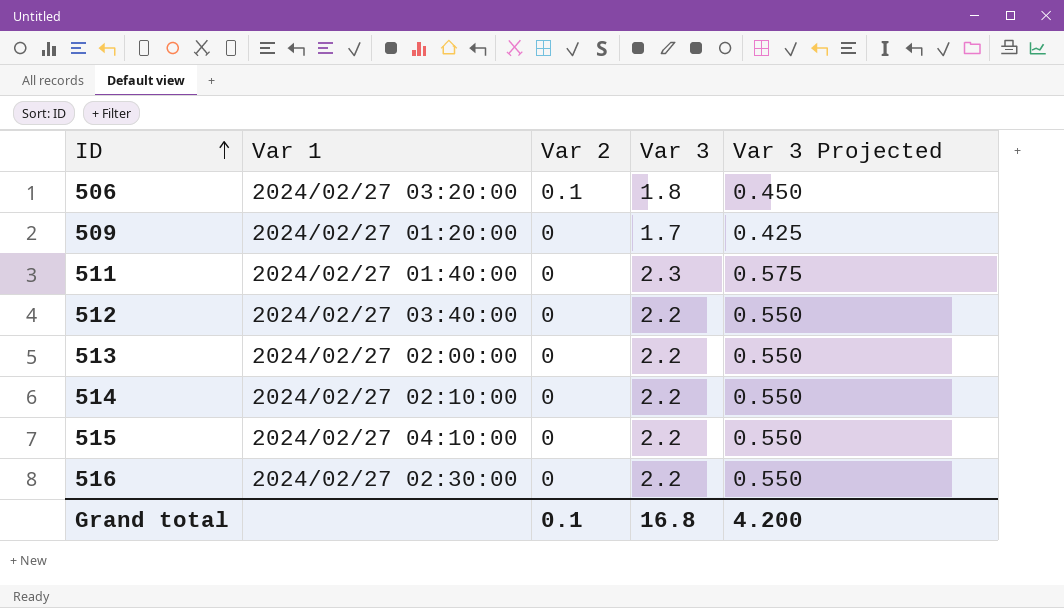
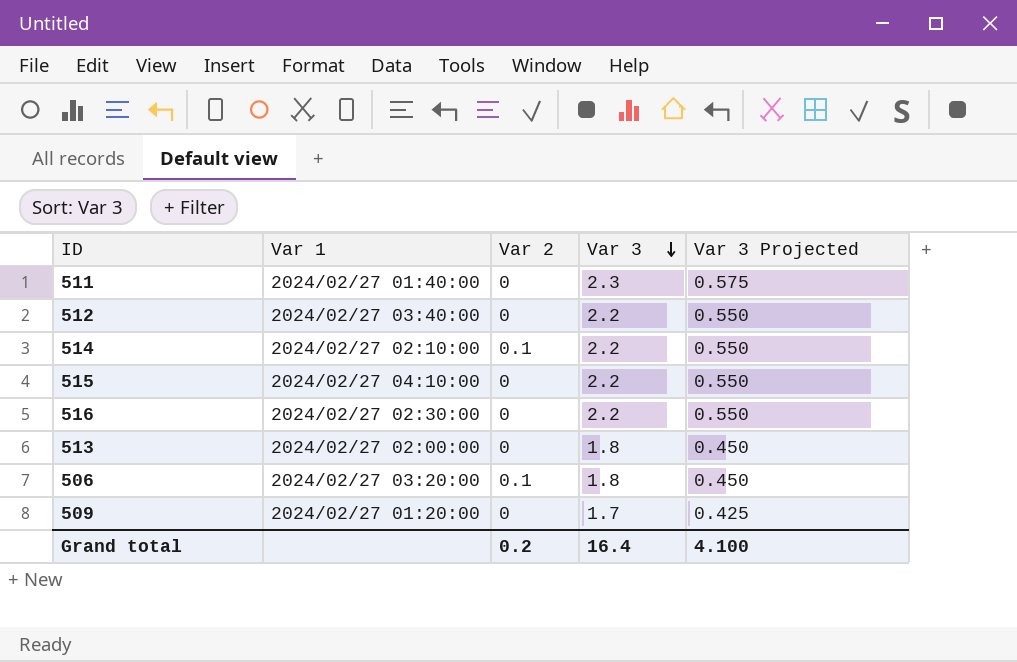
row order: ID ascending -> Var 3 descending
514 | Var 2: 0 -> 0.1
513 | Var 3: 2.2 -> 1.8
513 | Var 3 Projected: 0.550 -> 0.450
Grand total | Var 2: 0.1 -> 0.2
Grand total | Var 3: 16.8 -> 16.4
Grand total | Var 3 Projected: 4.200 -> 4.100

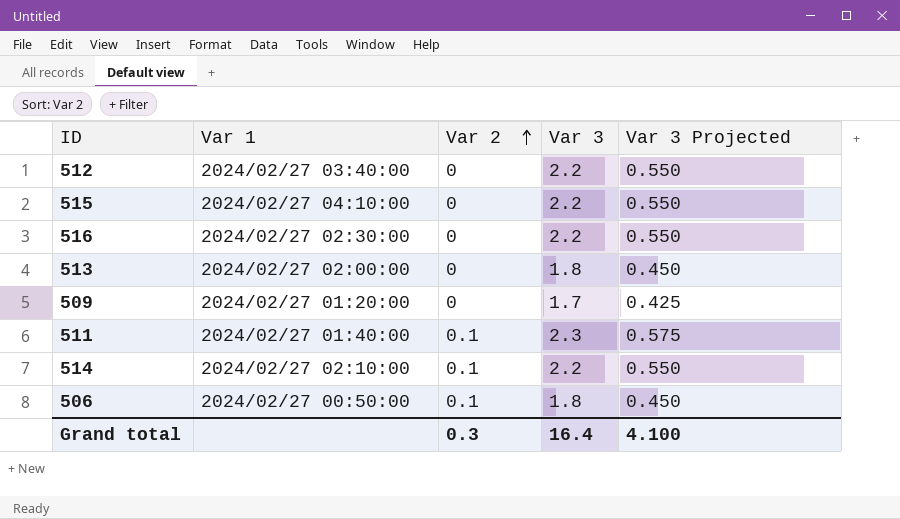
row order: Var 3 descending -> Var 2 ascending
511 | Var 2: 0 -> 0.1
506 | Var 1: 2024/02/27 03:20:00 -> 2024/02/27 00:50:00
Grand total | Var 2: 0.2 -> 0.3

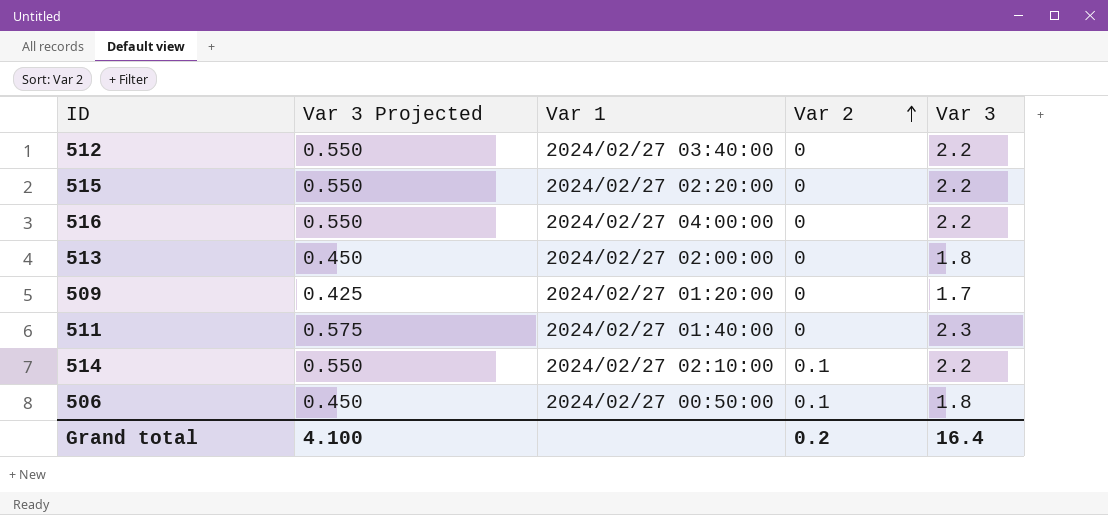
column Var 3 Projected | position: 5 -> 2
515 | Var 1: 2024/02/27 04:10:00 -> 2024/02/27 02:20:00
516 | Var 1: 2024/02/27 02:30:00 -> 2024/02/27 04:00:00
511 | Var 2: 0.1 -> 0
Grand total | Var 2: 0.3 -> 0.2

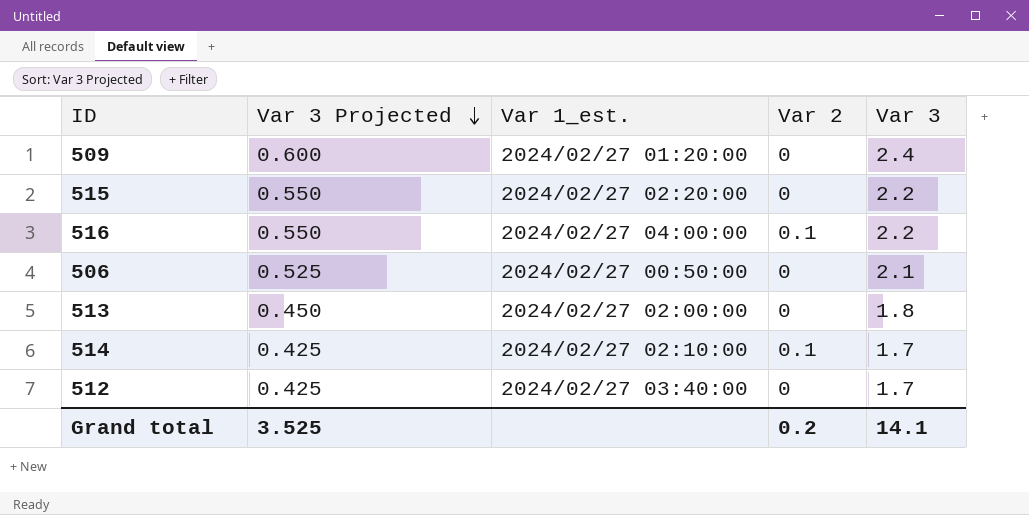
row order: Var 2 ascending -> Var 3 Projected descending
column name: Var 1 -> Var 1_est.
row 511: 0.575 | 2024/02/27 01:40:00 | 0 | 2.3 -> none
509 | Var 3 Projected: 0.425 -> 0.600
509 | Var 3: 1.7 -> 2.4
516 | Var 2: 0 -> 0.1
506 | Var 3 Projected: 0.450 -> 0.525
506 | Var 2: 0.1 -> 0
506 | Var 3: 1.8 -> 2.1
514 | Var 3 Projected: 0.550 -> 0.425
514 | Var 3: 2.2 -> 1.7
512 | Var 3 Projected: 0.550 -> 0.425
512 | Var 3: 2.2 -> 1.7
Grand total | Var 3 Projected: 4.100 -> 3.525
Grand total | Var 3: 16.4 -> 14.1

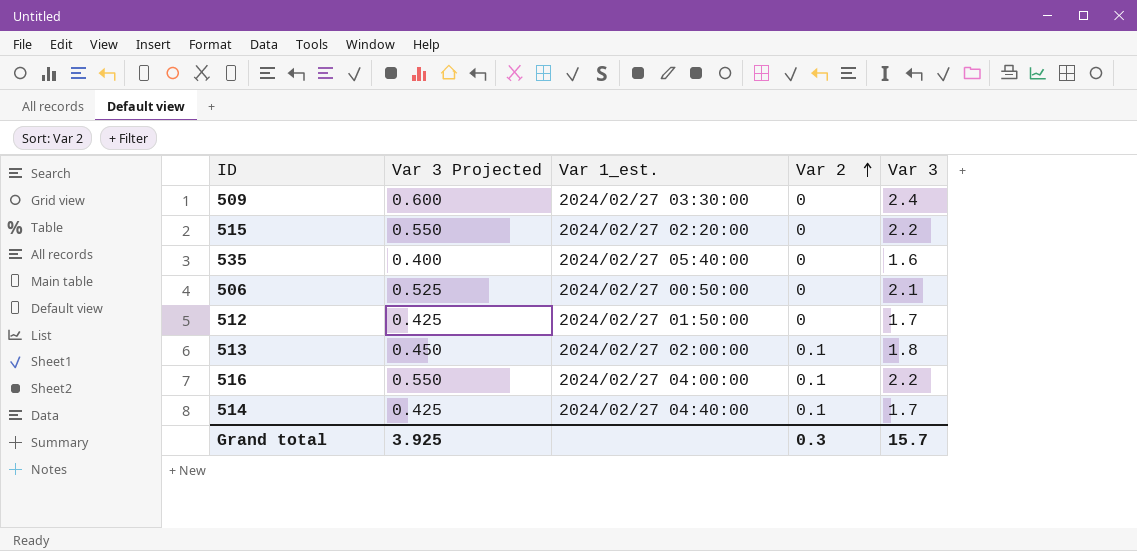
row order: Var 3 Projected descending -> Var 2 ascending
509 | Var 1_est.: 2024/02/27 01:20:00 -> 2024/02/27 03:30:00
row 535: none -> 0.400 | 2024/02/27 05:40:00 | 0 | 1.6
512 | Var 1_est.: 2024/02/27 03:40:00 -> 2024/02/27 01:50:00
513 | Var 2: 0 -> 0.1
514 | Var 1_est.: 2024/02/27 02:10:00 -> 2024/02/27 04:40:00
Grand total | Var 3 Projected: 3.525 -> 3.925
Grand total | Var 2: 0.2 -> 0.3
Grand total | Var 3: 14.1 -> 15.7

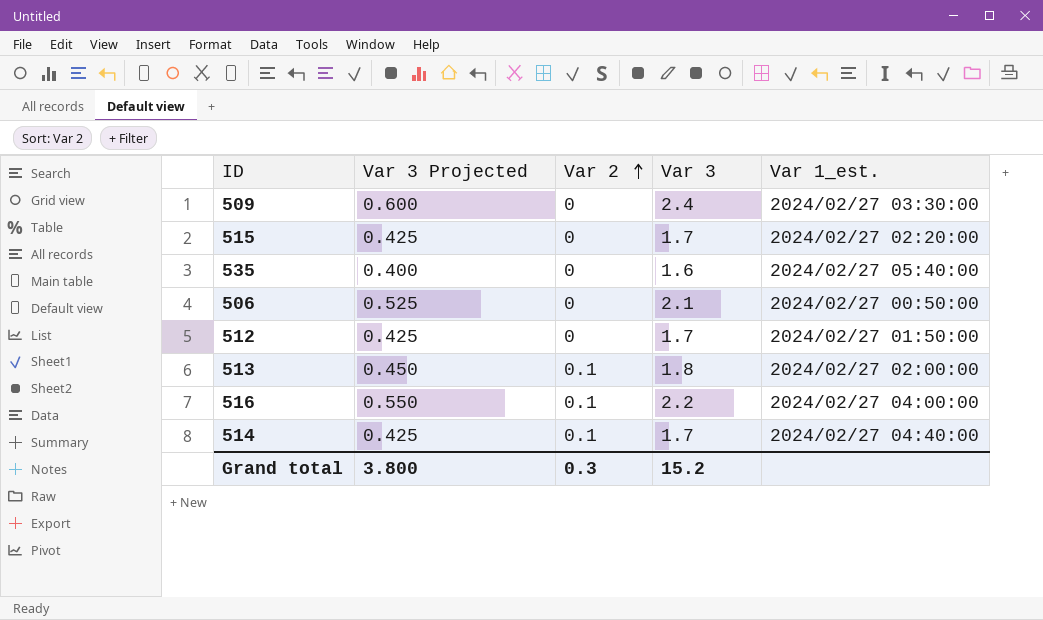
column Var 1_est. | position: 3 -> 5
515 | Var 3 Projected: 0.550 -> 0.425
515 | Var 3: 2.2 -> 1.7
Grand total | Var 3 Projected: 3.925 -> 3.800
Grand total | Var 3: 15.7 -> 15.2

